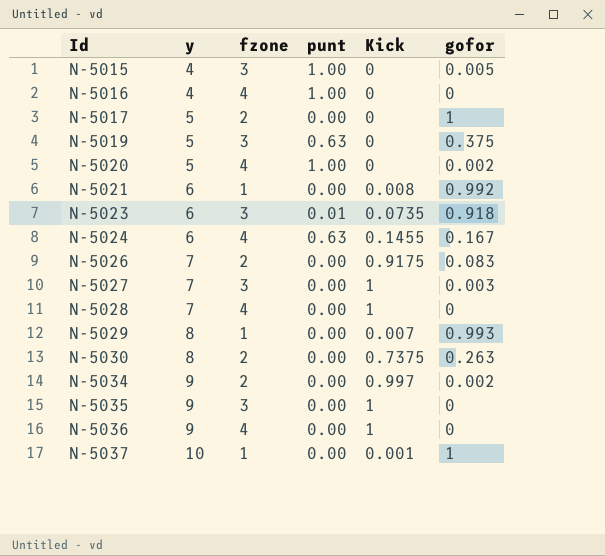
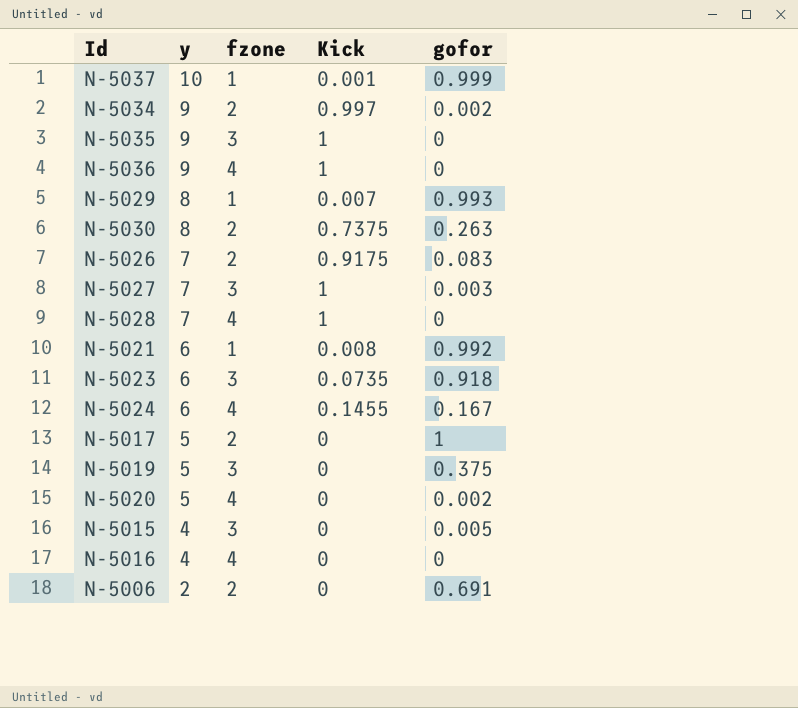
row order: Id ascending -> y descending
column punt | position: 4 -> none
N-5037 | gofor: 1 -> 0.999
row N-5006: none -> 2 | 2 | 0 | 0.691

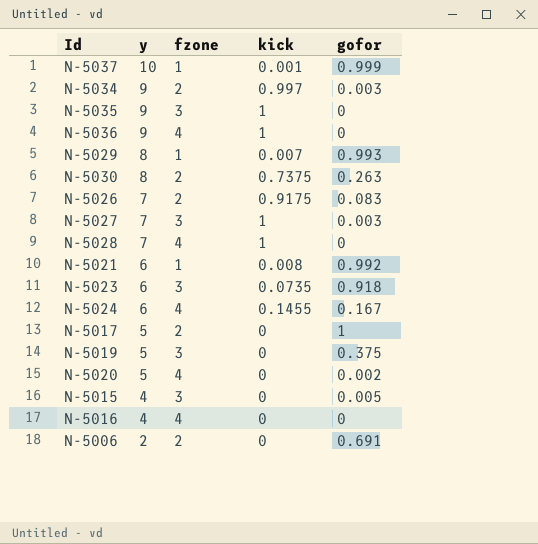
column name: Kick -> kick
N-5034 | gofor: 0.002 -> 0.003

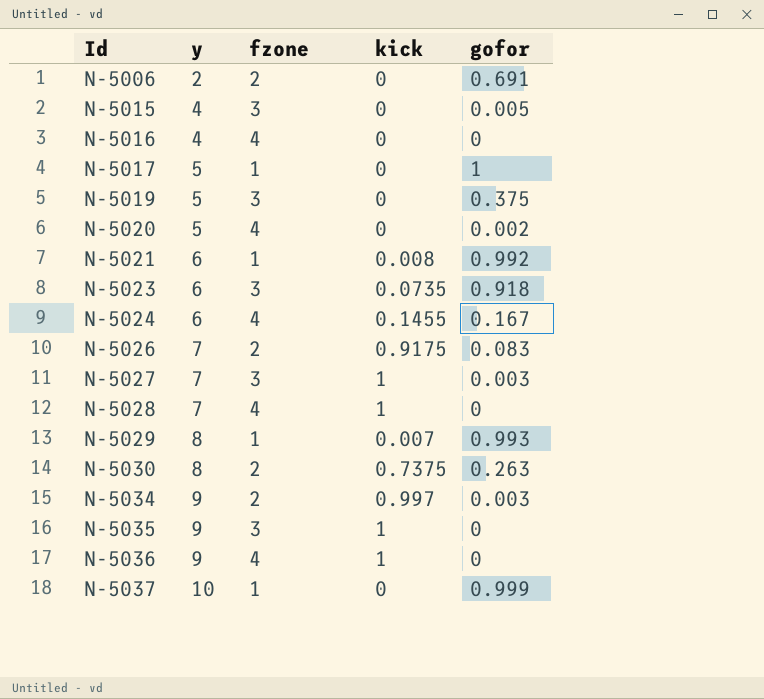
row order: y descending -> Id ascending
N-5017 | fzone: 2 -> 1
N-5037 | kick: 0.001 -> 0

